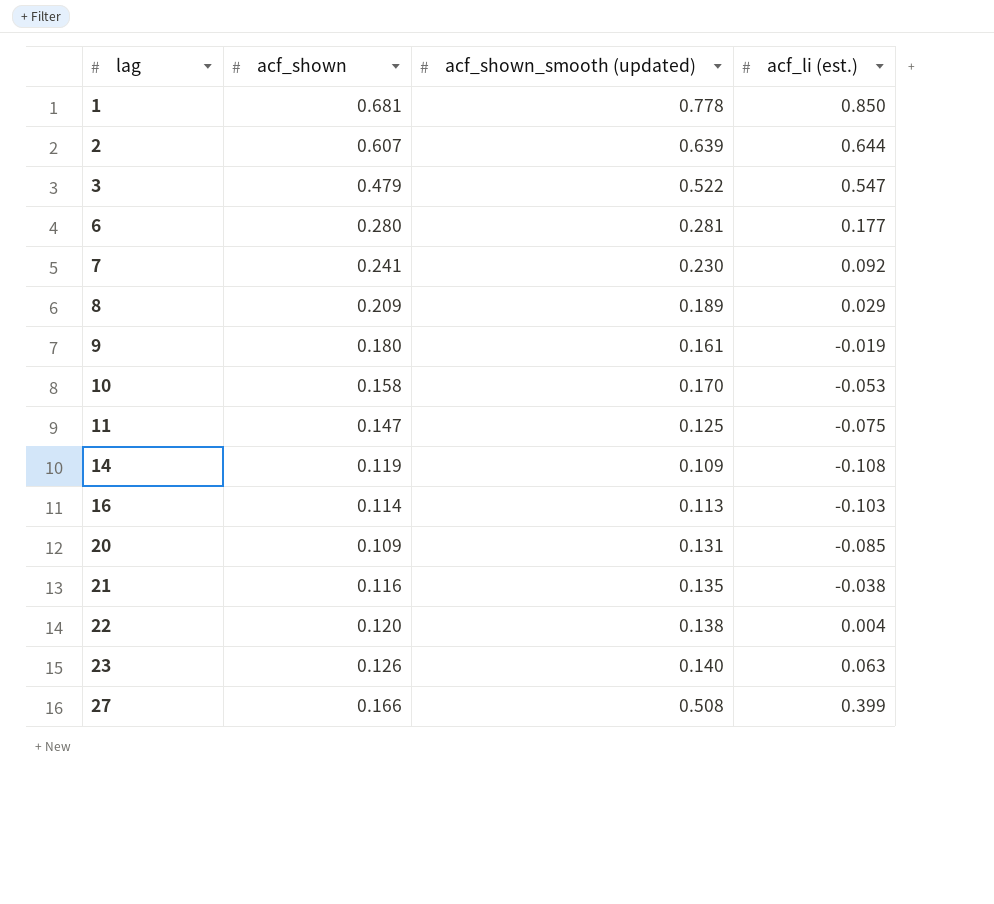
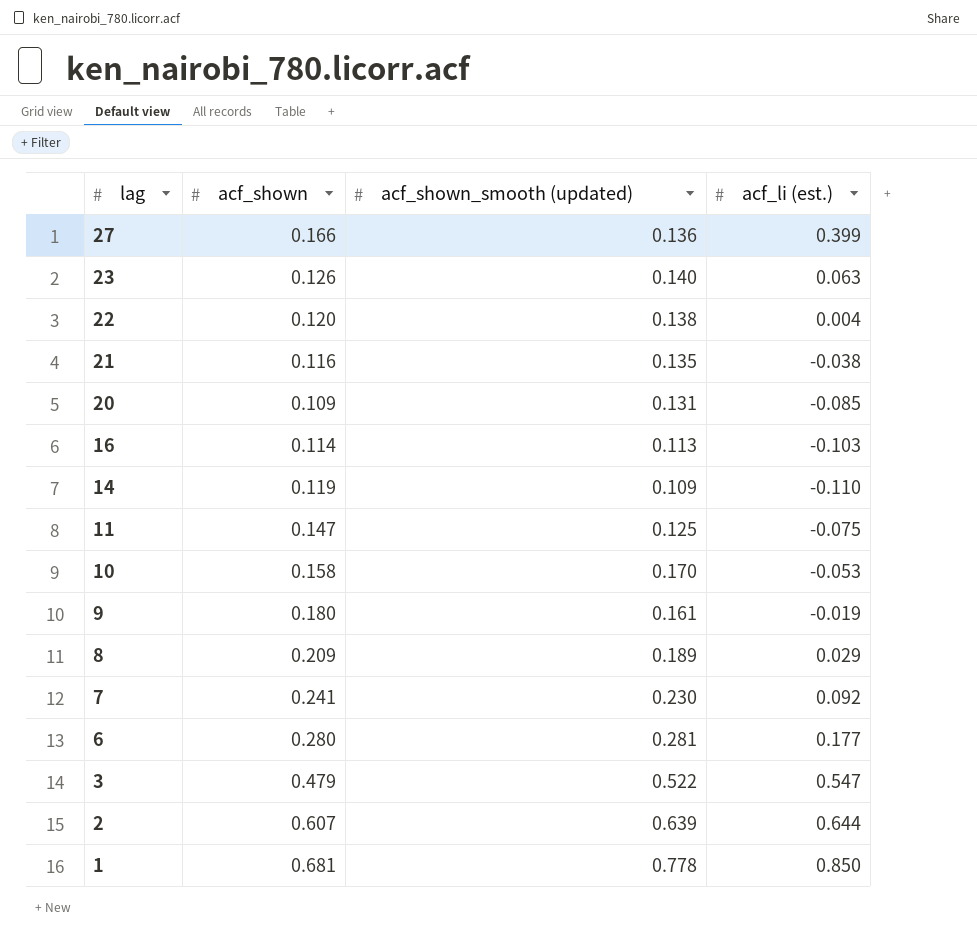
row order: lag ascending -> lag descending
27 | acf_shown_smooth (updated): 0.508 -> 0.136
14 | acf_li (est.): -0.108 -> -0.110

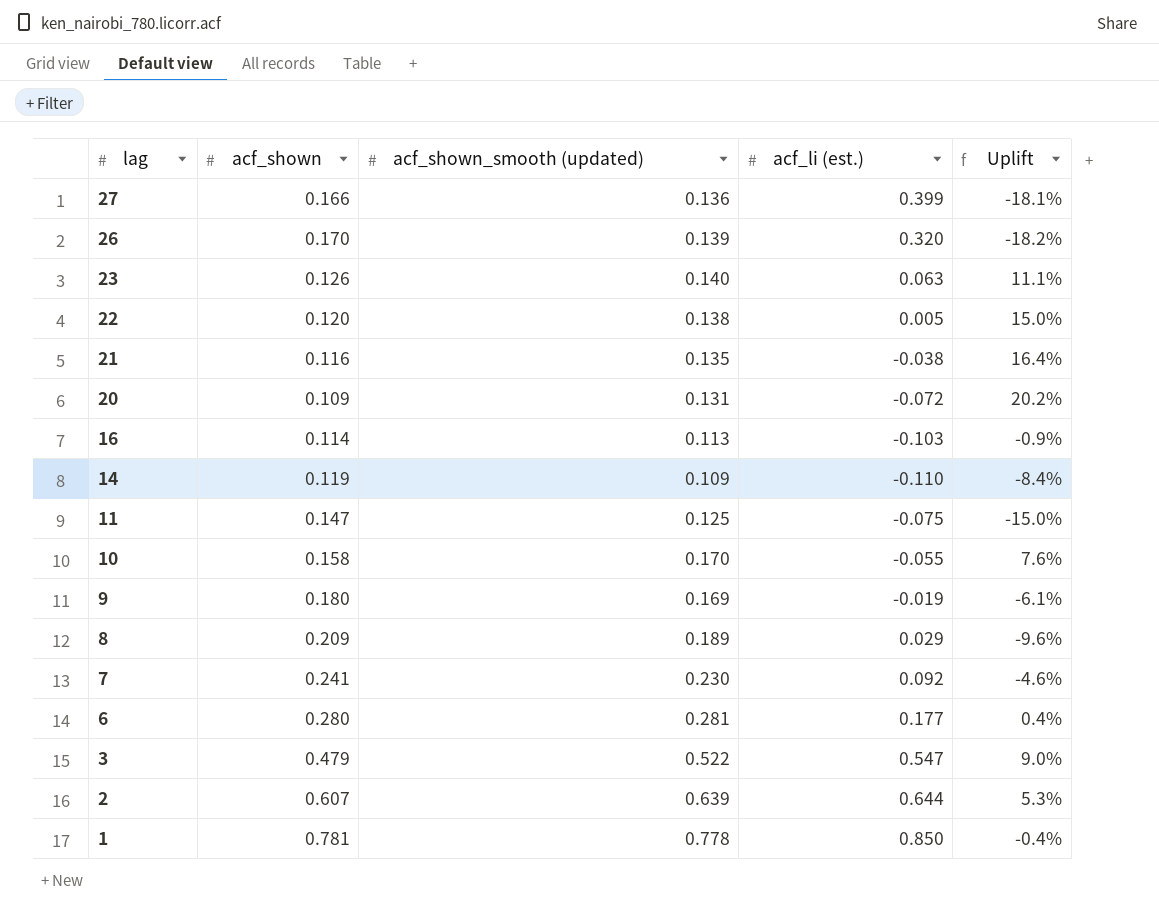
column Uplift | formula: none -> ([acf_shown_smooth (updated)] - [acf_shown]) / [acf_shown]
row 26: none -> 0.170 | 0.139 | 0.320 | -18.2%
22 | acf_li (est.): 0.004 -> 0.005
20 | acf_li (est.): -0.085 -> -0.072
10 | acf_li (est.): -0.053 -> -0.055
9 | acf_shown_smooth (updated): 0.161 -> 0.169
1 | acf_shown: 0.681 -> 0.781

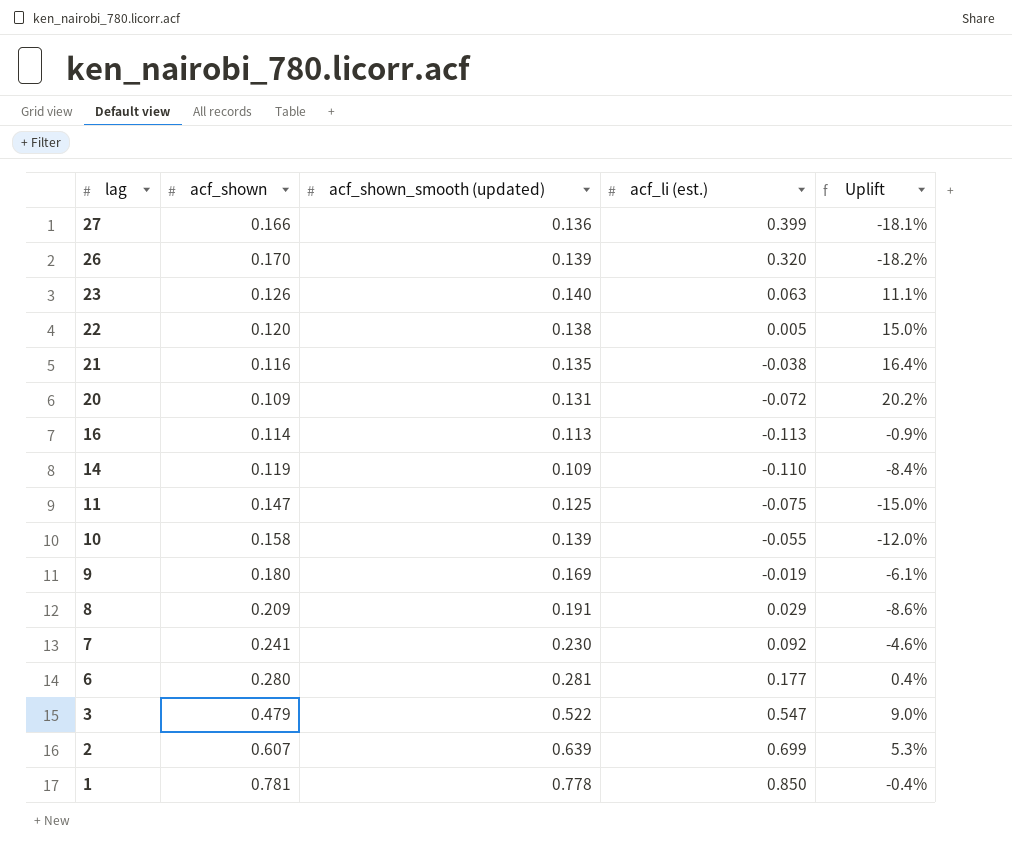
16 | acf_li (est.): -0.103 -> -0.113
10 | acf_shown_smooth (updated): 0.170 -> 0.139
10 | Uplift: 7.6% -> -12.0%
8 | acf_shown_smooth (updated): 0.189 -> 0.191
8 | Uplift: -9.6% -> -8.6%
2 | acf_li (est.): 0.644 -> 0.699

